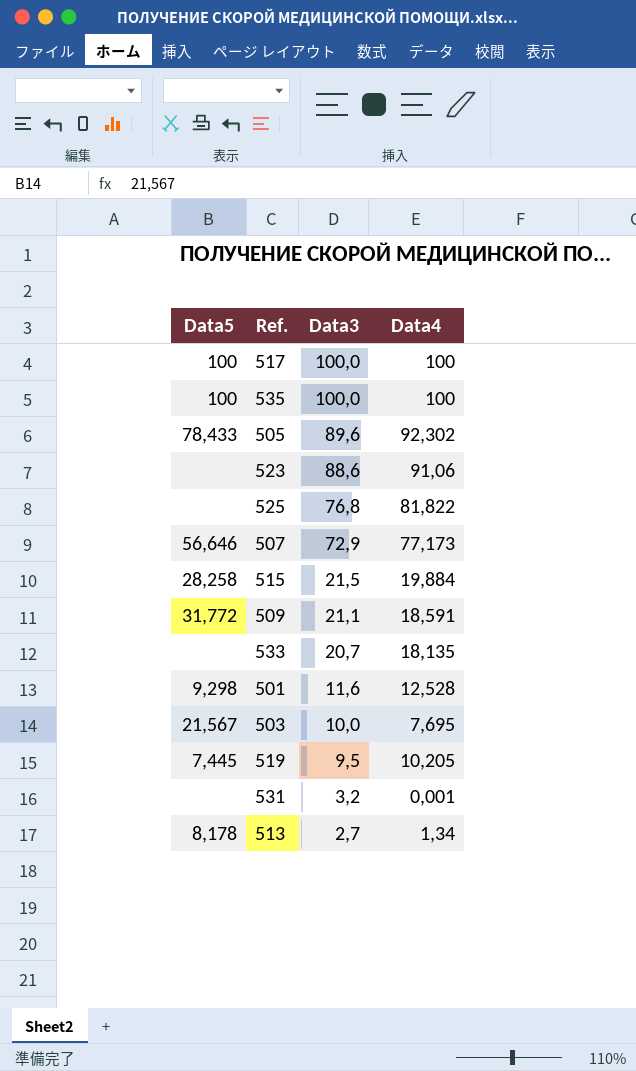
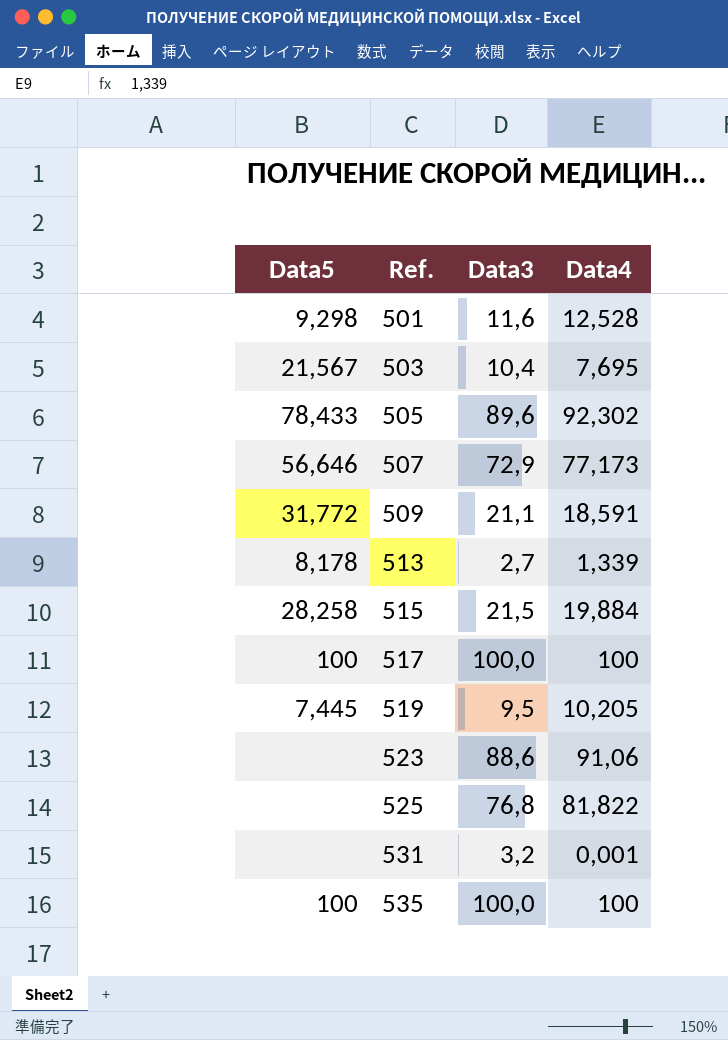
row order: Data3 descending -> Ref. ascending
row 533: none | 20,7 | 18,135 -> none
503 | Data3: 10,0 -> 10,4
513 | Data4: 1,34 -> 1,339

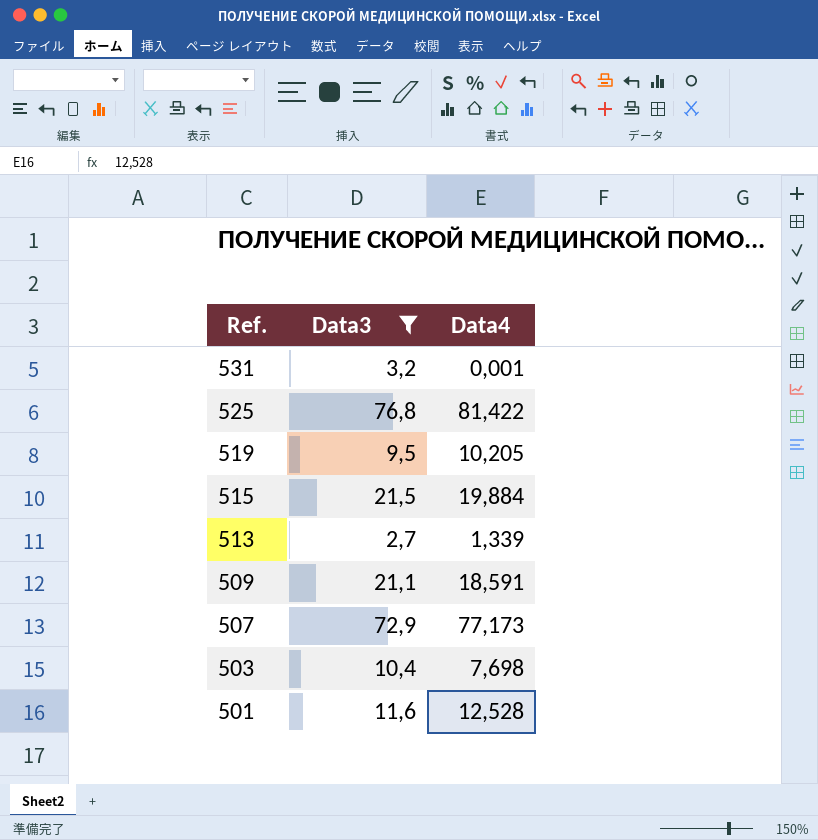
filter: none -> Data3 <= 76,8
row order: Ref. ascending -> Ref. descending
column Data5 | position: 1 -> none
525 | Data4: 81,822 -> 81,422
503 | Data4: 7,695 -> 7,698

